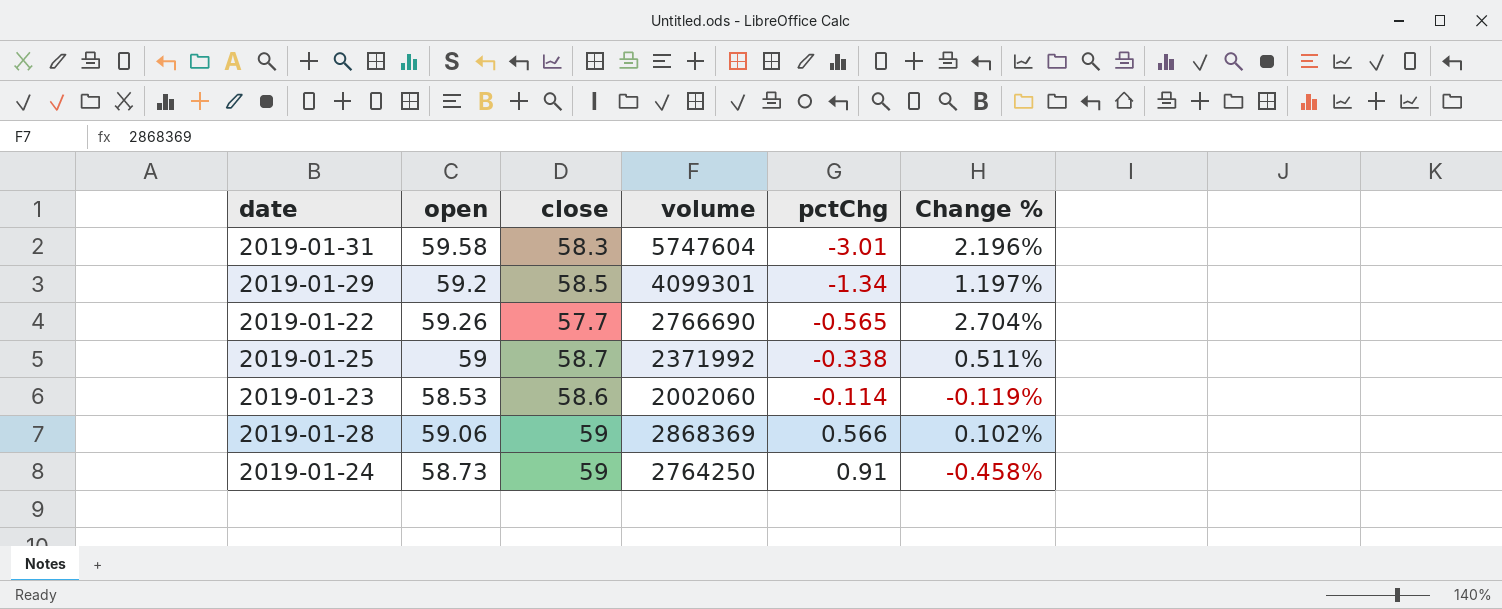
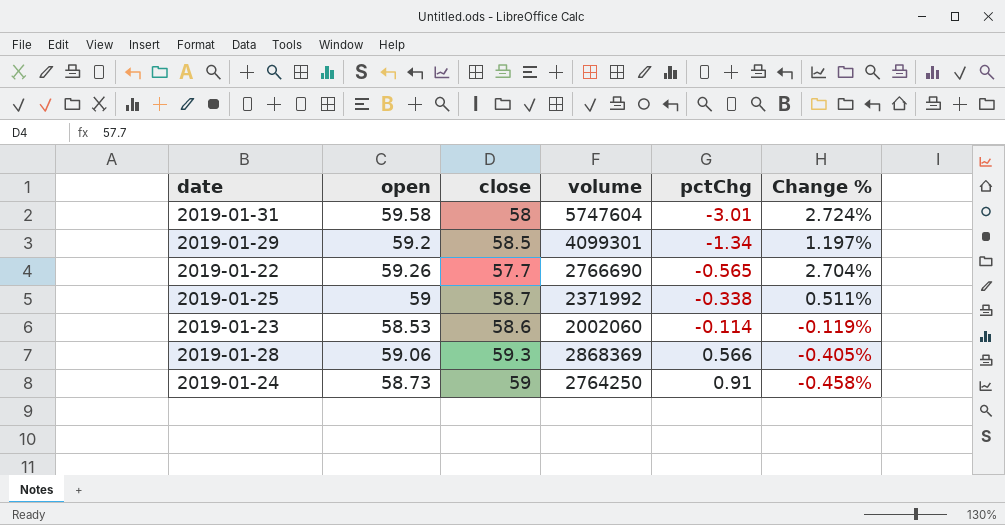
2019-01-31 | close: 58.3 -> 58
2019-01-31 | Change %: 2.196% -> 2.724%
2019-01-28 | close: 59 -> 59.3
2019-01-28 | Change %: 0.102% -> -0.405%

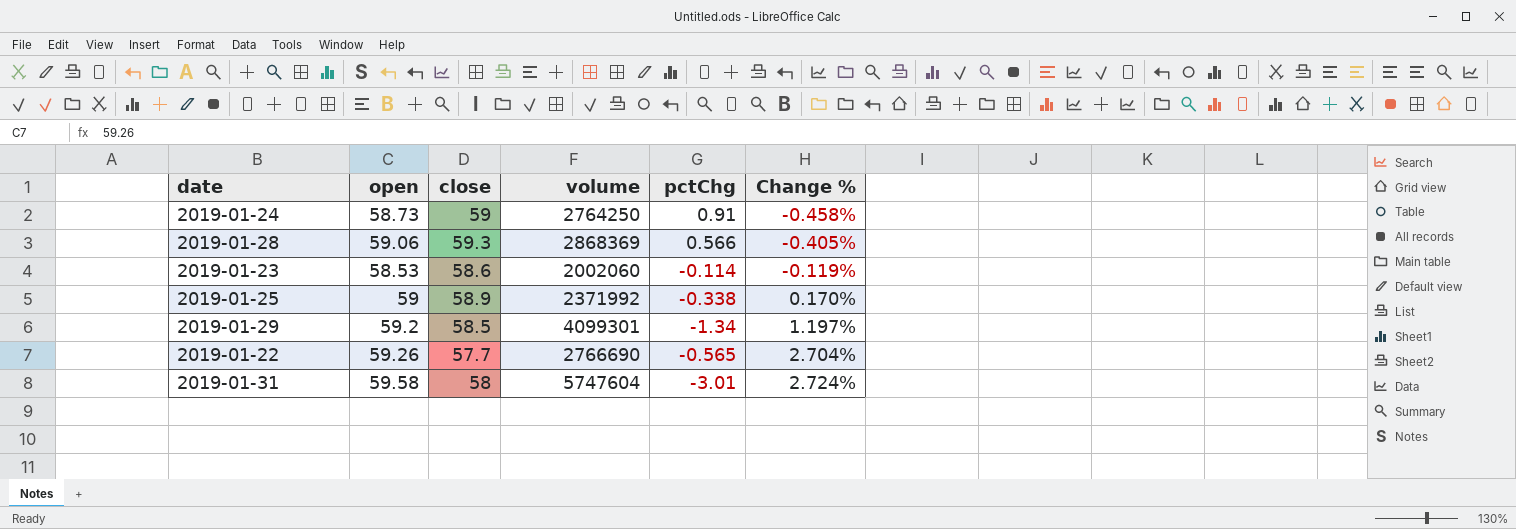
row order: pctChg ascending -> Change % ascending
2019-01-25 | close: 58.7 -> 58.9
2019-01-25 | Change %: 0.511% -> 0.170%

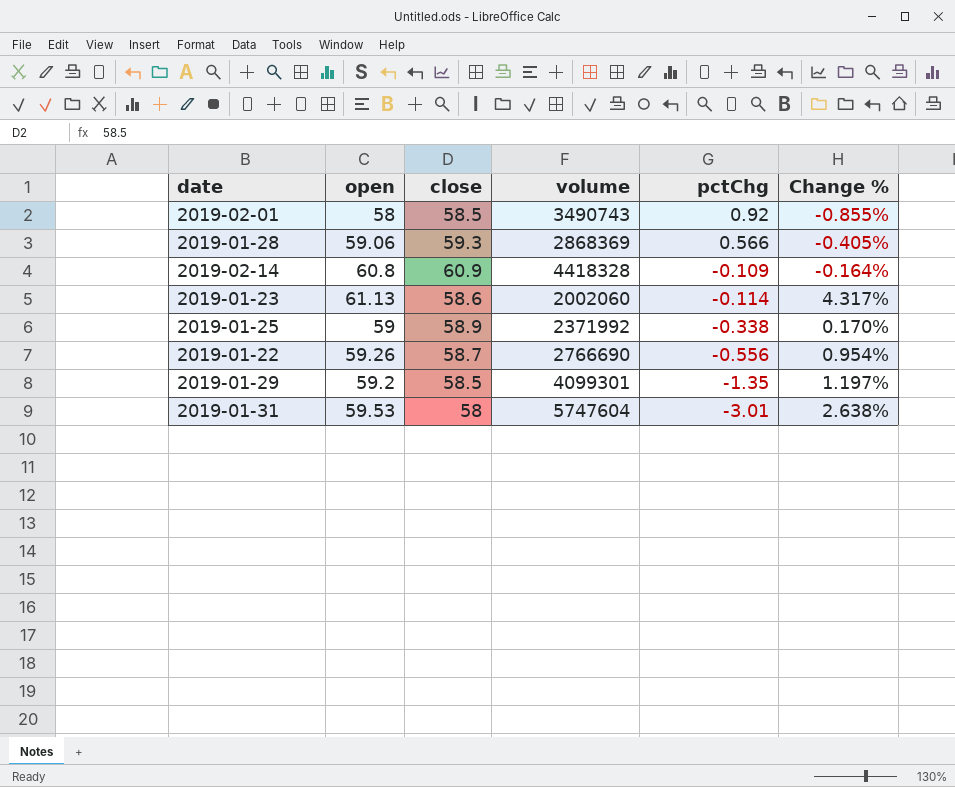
row order: Change % ascending -> pctChg descending
row 2019-01-24: 58.73 | 59 | 2764250 | 0.91 | -0.458% -> none
row 2019-02-01: none -> 58 | 58.5 | 3490743 | 0.92 | -0.855%
row 2019-02-14: none -> 60.8 | 60.9 | 4418328 | -0.109 | -0.164%
2019-01-23 | open: 58.53 -> 61.13
2019-01-23 | Change %: -0.119% -> 4.317%
2019-01-22 | close: 57.7 -> 58.7
2019-01-22 | pctChg: -0.565 -> -0.556
2019-01-22 | Change %: 2.704% -> 0.954%
2019-01-29 | pctChg: -1.34 -> -1.35
2019-01-31 | open: 59.58 -> 59.53
2019-01-31 | Change %: 2.724% -> 2.638%

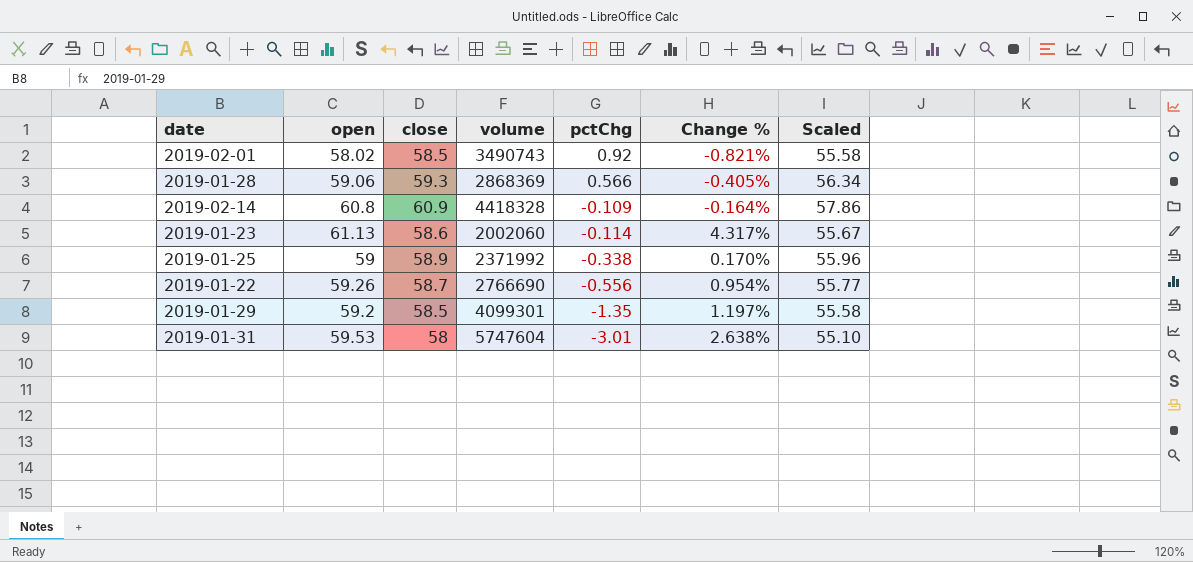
column Scaled | formula: none -> [close] * 0.95
2019-02-01 | open: 58 -> 58.02
2019-02-01 | Change %: -0.855% -> -0.821%

